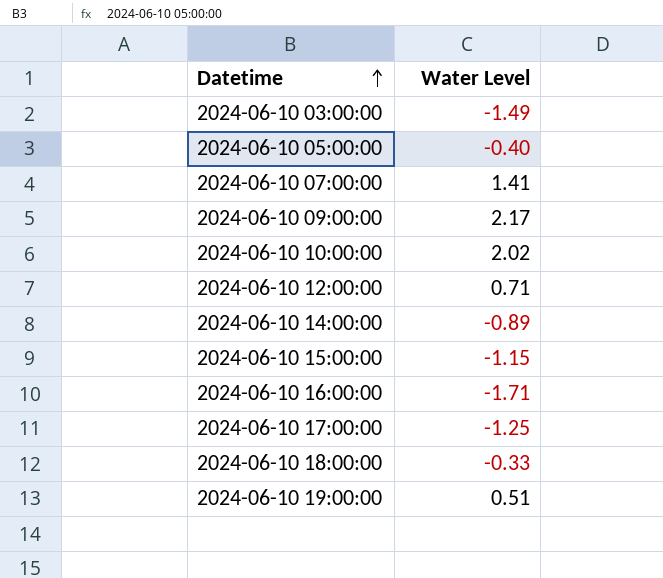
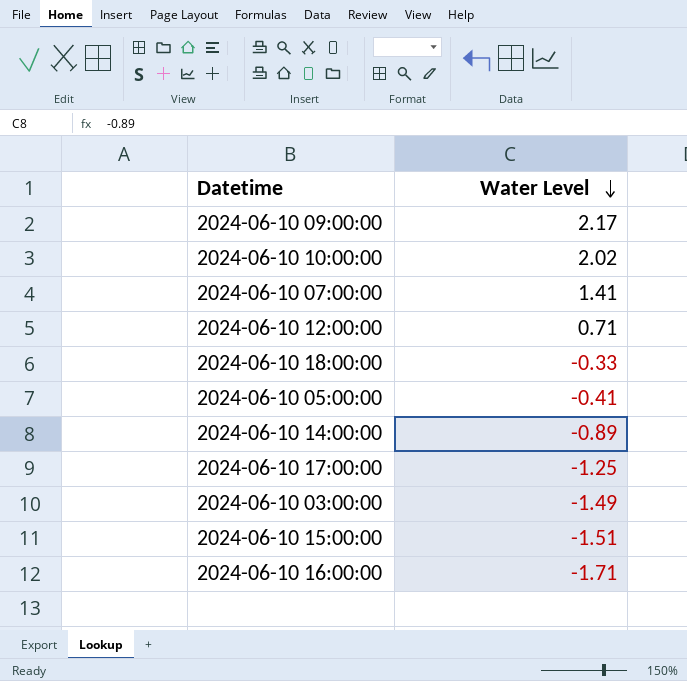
row order: Datetime ascending -> Water Level descending
row 2024-06-10 19:00:00: 0.51 -> none
2024-06-10 05:00:00 | Water Level: -0.40 -> -0.41
2024-06-10 15:00:00 | Water Level: -1.15 -> -1.51

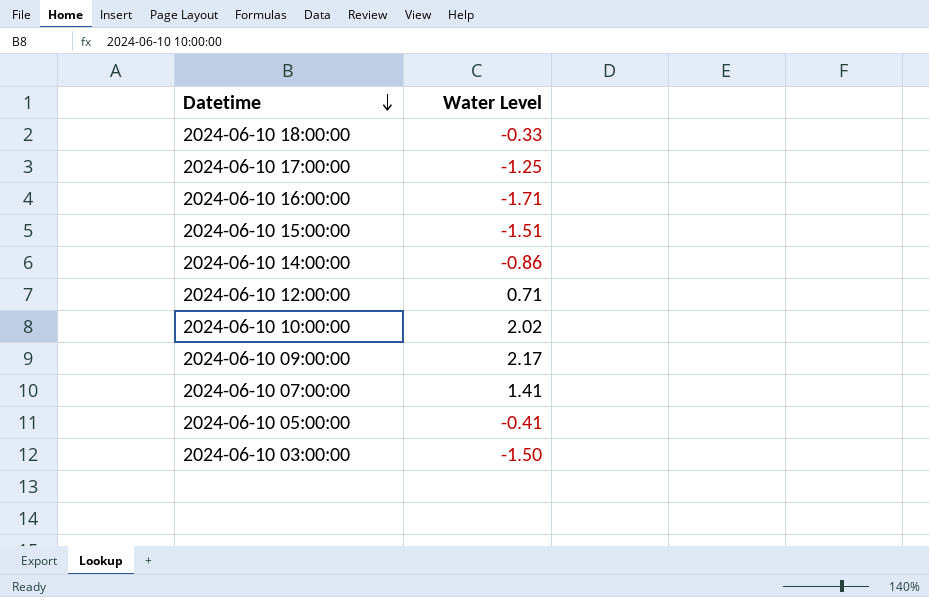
row order: Water Level descending -> Datetime descending
2024-06-10 14:00:00 | Water Level: -0.89 -> -0.86
2024-06-10 03:00:00 | Water Level: -1.49 -> -1.50

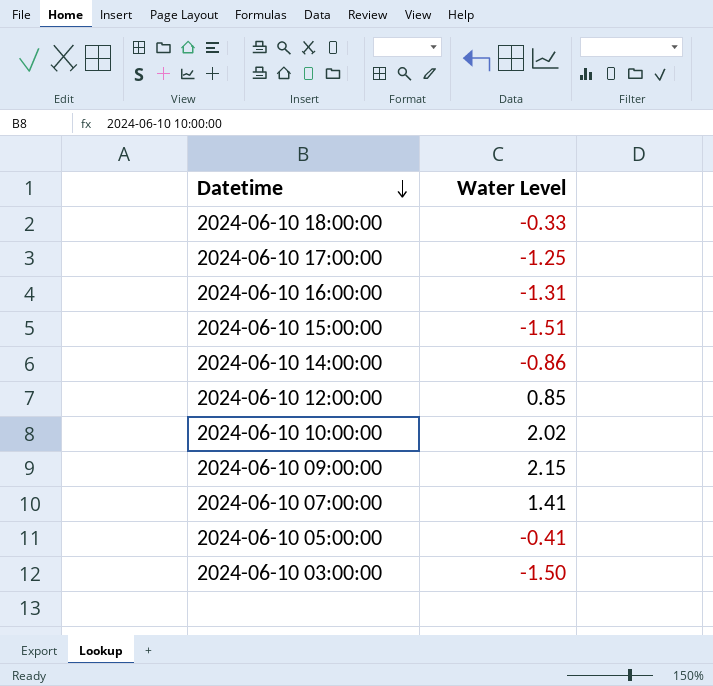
2024-06-10 16:00:00 | Water Level: -1.71 -> -1.31
2024-06-10 12:00:00 | Water Level: 0.71 -> 0.85
2024-06-10 09:00:00 | Water Level: 2.17 -> 2.15

